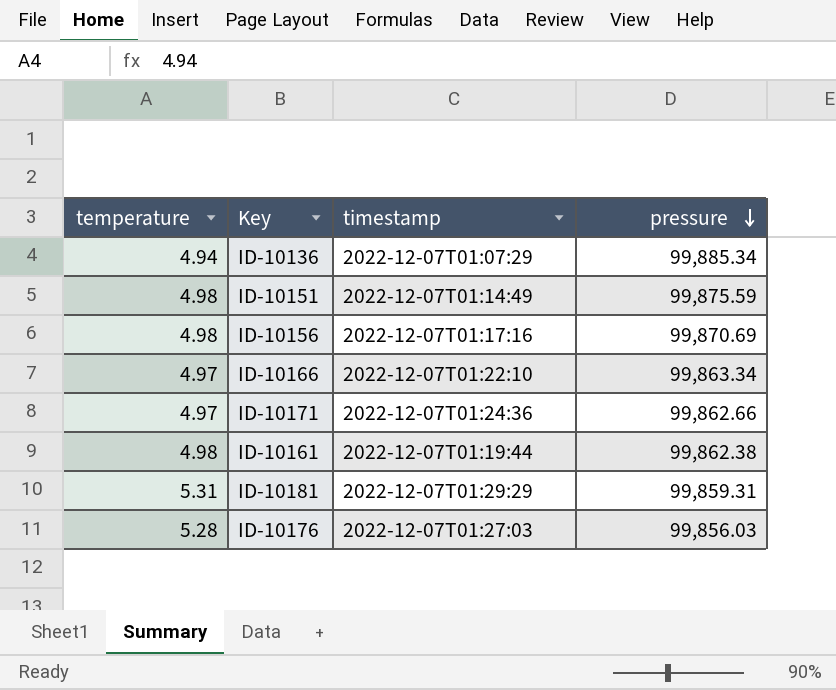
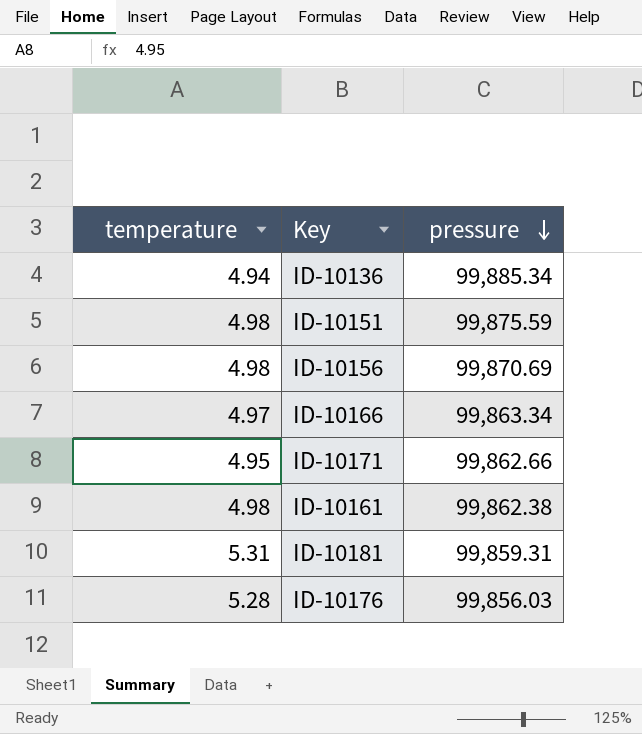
column timestamp | position: 3 -> none
ID-10171 | temperature: 4.97 -> 4.95

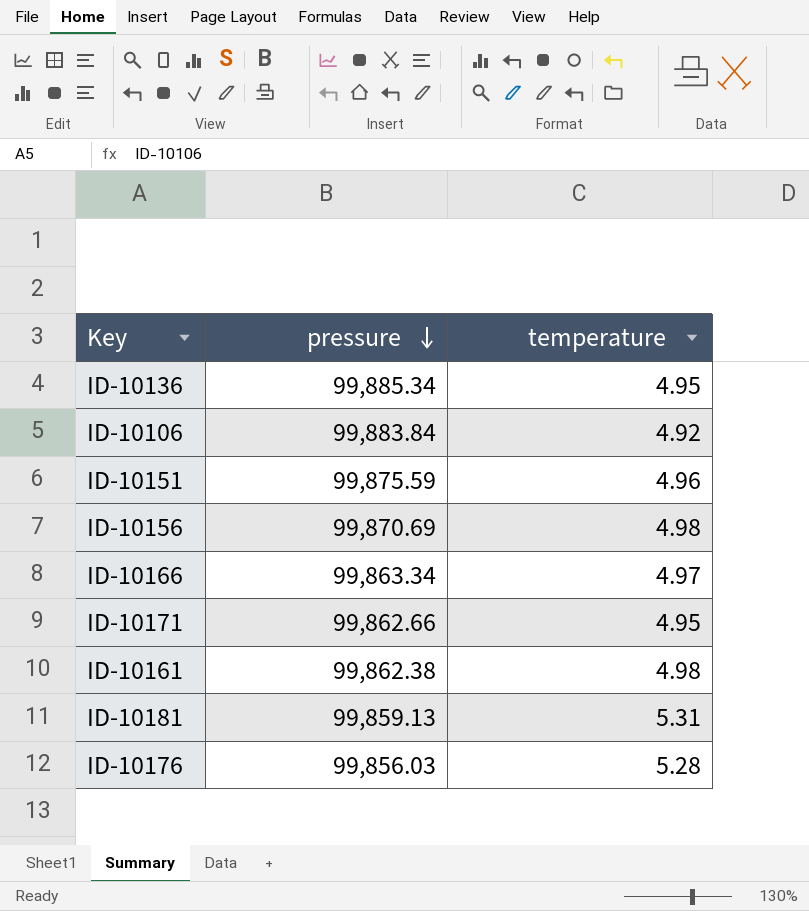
column temperature | position: 1 -> 3
ID-10136 | temperature: 4.94 -> 4.95
row ID-10106: none -> 99,883.84 | 4.92
ID-10151 | temperature: 4.98 -> 4.96
ID-10181 | pressure: 99,859.31 -> 99,859.13

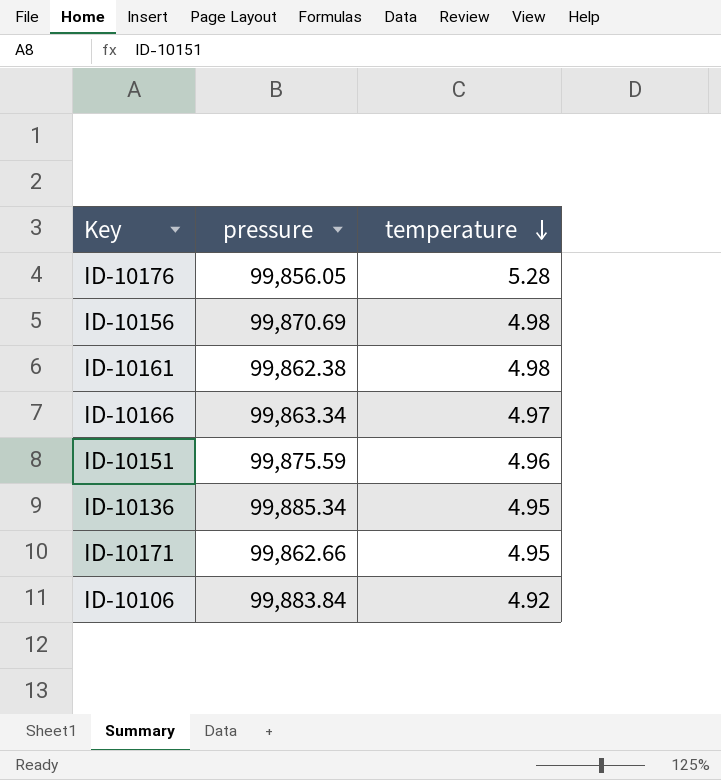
row order: pressure descending -> temperature descending
row ID-10181: 99,859.13 | 5.31 -> none
ID-10176 | pressure: 99,856.03 -> 99,856.05

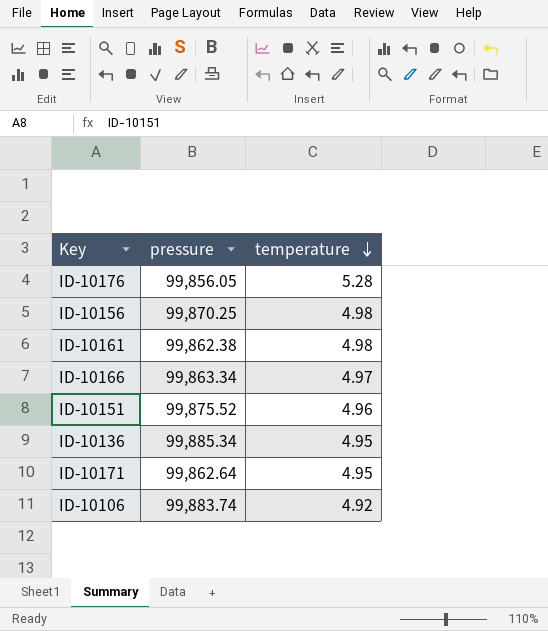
ID-10156 | pressure: 99,870.69 -> 99,870.25
ID-10151 | pressure: 99,875.59 -> 99,875.52
ID-10171 | pressure: 99,862.66 -> 99,862.64
ID-10106 | pressure: 99,883.84 -> 99,883.74

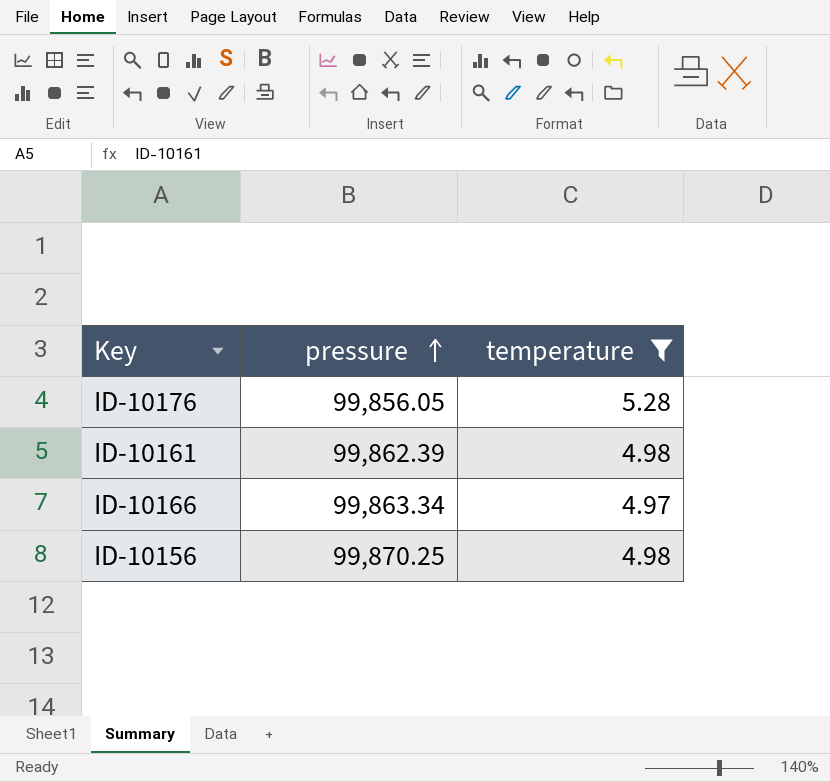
filter: none -> temperature >= 4.97
row order: temperature descending -> pressure ascending
ID-10161 | pressure: 99,862.38 -> 99,862.39

